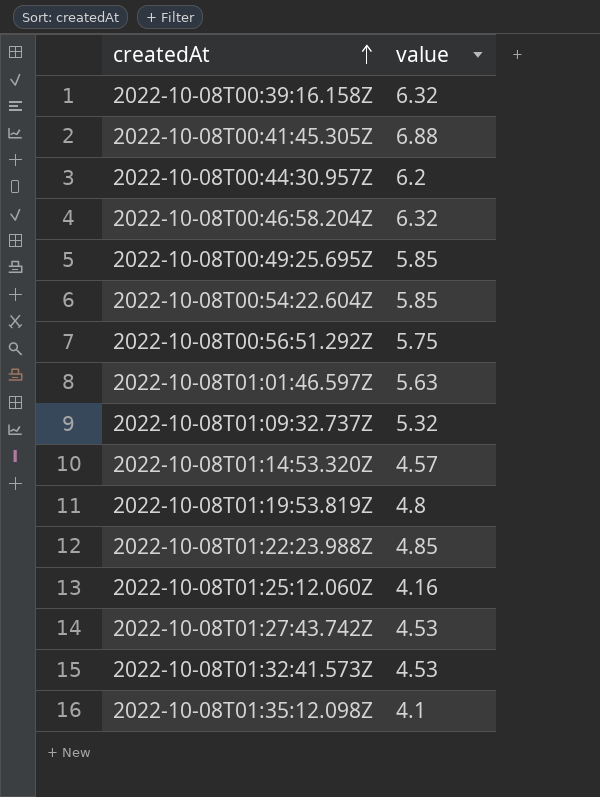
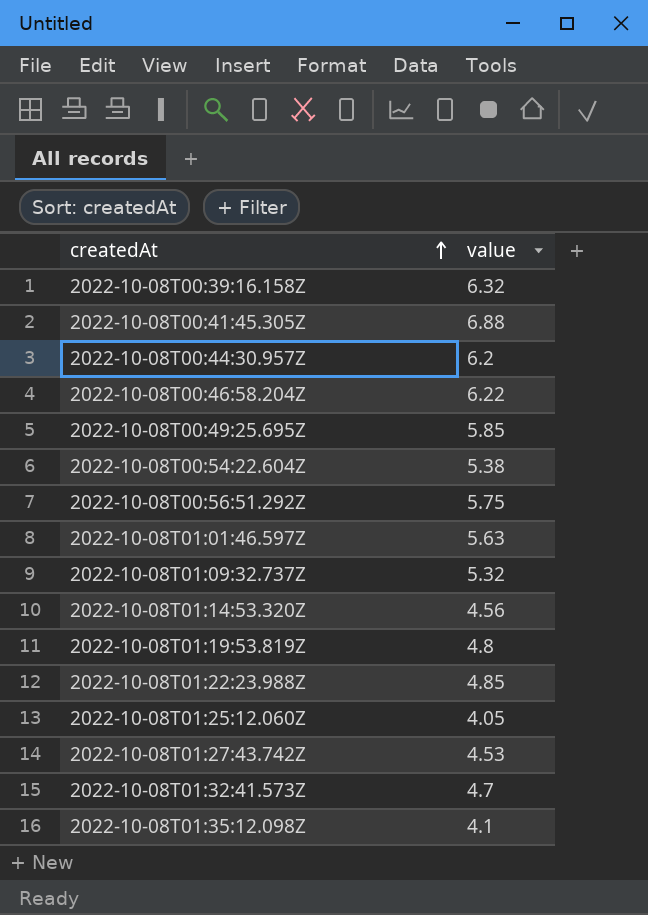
2022-10-08T00:46:58.204Z | value: 6.32 -> 6.22
2022-10-08T00:54:22.604Z | value: 5.85 -> 5.38
2022-10-08T01:14:53.320Z | value: 4.57 -> 4.56
2022-10-08T01:25:12.060Z | value: 4.16 -> 4.05
2022-10-08T01:32:41.573Z | value: 4.53 -> 4.7

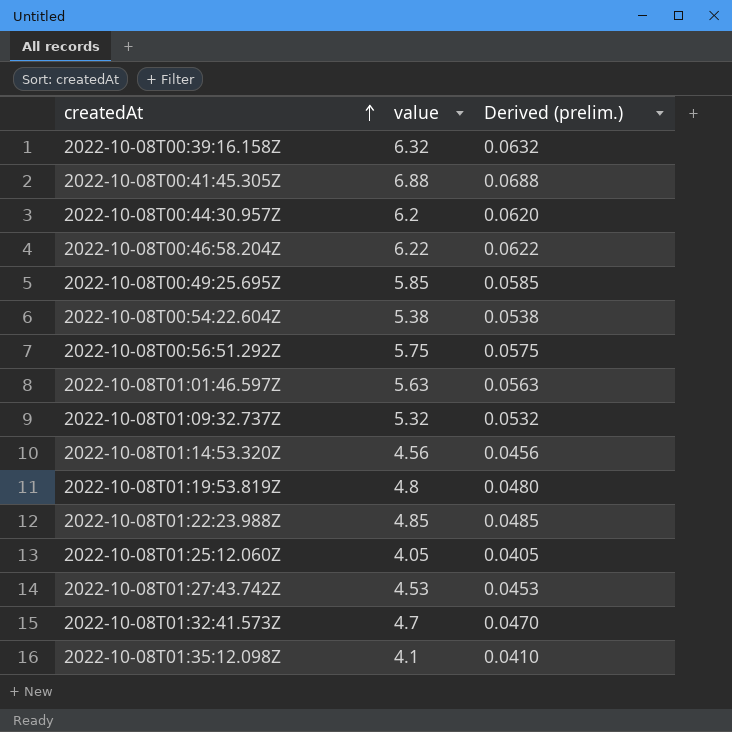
column Derived (prelim.) | formula: none -> [value] * 0.01

